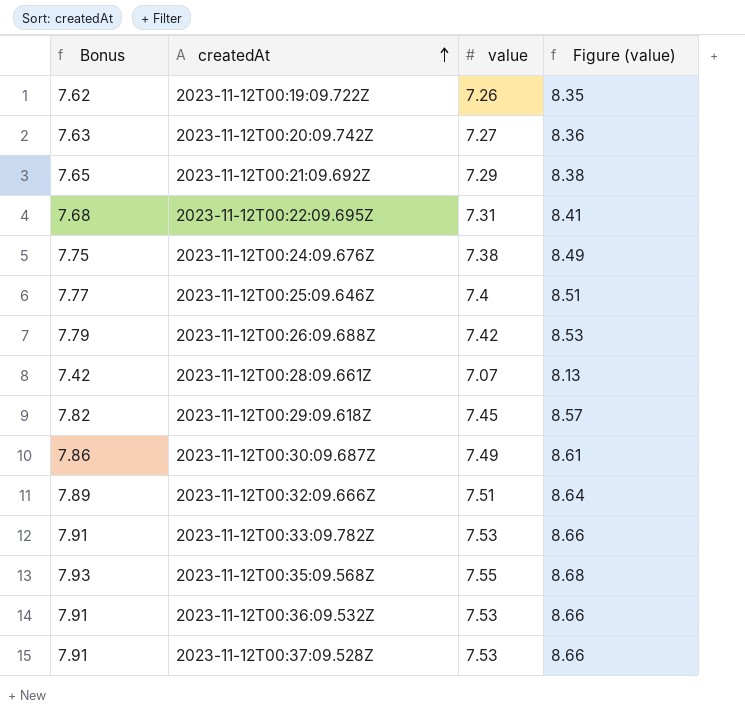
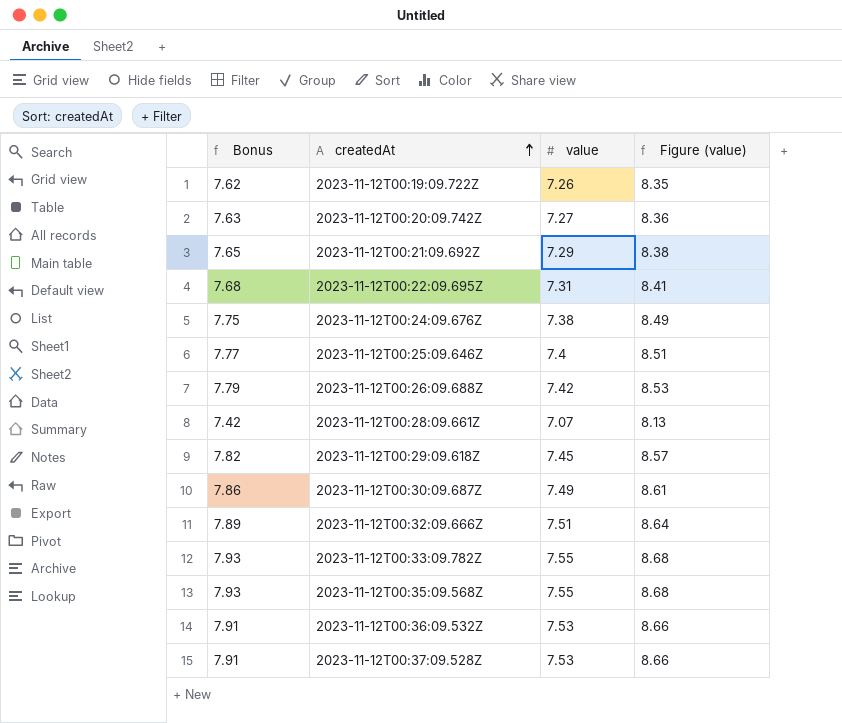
2023-11-12T00:33:09.782Z | Bonus: 7.91 -> 7.93
2023-11-12T00:33:09.782Z | value: 7.53 -> 7.55
2023-11-12T00:33:09.782Z | Figure (value): 8.66 -> 8.68

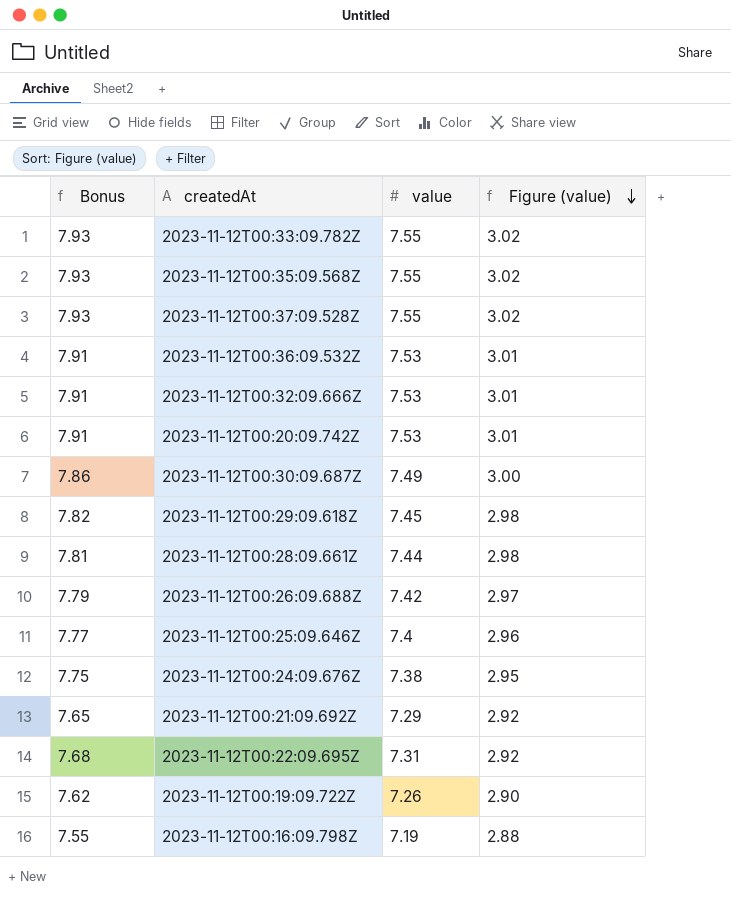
row order: createdAt ascending -> Figure (value) descending
column Figure (value) | formula: [value] * 1.15 -> [value] * 0.4
2023-11-12T00:37:09.528Z | Bonus: 7.91 -> 7.93
2023-11-12T00:37:09.528Z | value: 7.53 -> 7.55
2023-11-12T00:32:09.666Z | Bonus: 7.89 -> 7.91
2023-11-12T00:32:09.666Z | value: 7.51 -> 7.53
2023-11-12T00:20:09.742Z | Bonus: 7.63 -> 7.91
2023-11-12T00:20:09.742Z | value: 7.27 -> 7.53
2023-11-12T00:28:09.661Z | Bonus: 7.42 -> 7.81
2023-11-12T00:28:09.661Z | value: 7.07 -> 7.44
row 2023-11-12T00:16:09.798Z: none -> 7.55 | 7.19 | 2.88

